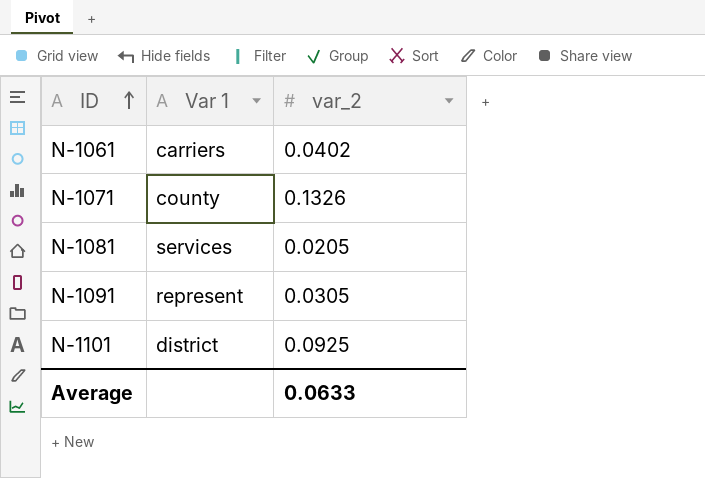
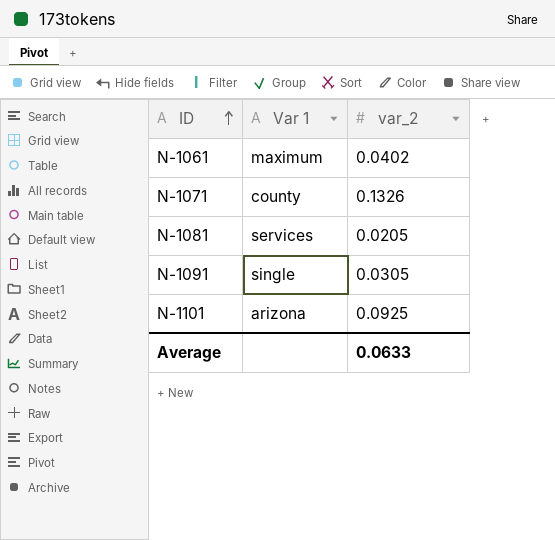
N-1061 | Var 1: carriers -> maximum
N-1091 | Var 1: represent -> single
N-1101 | Var 1: district -> arizona

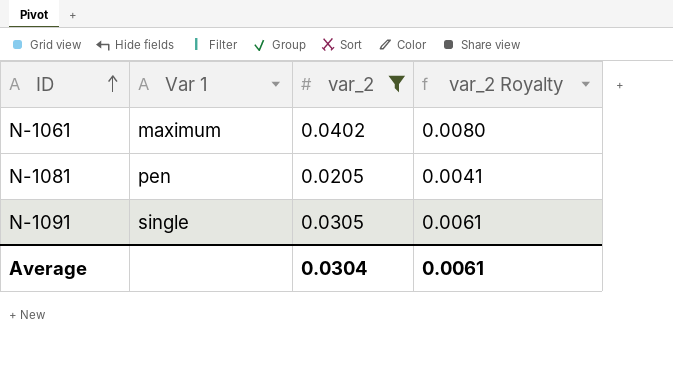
filter: none -> var_2 <= 0.0402
column var_2 Royalty | formula: none -> [var_2] * 0.2
N-1081 | Var 1: services -> pen
Average | var_2: 0.0633 -> 0.0304

